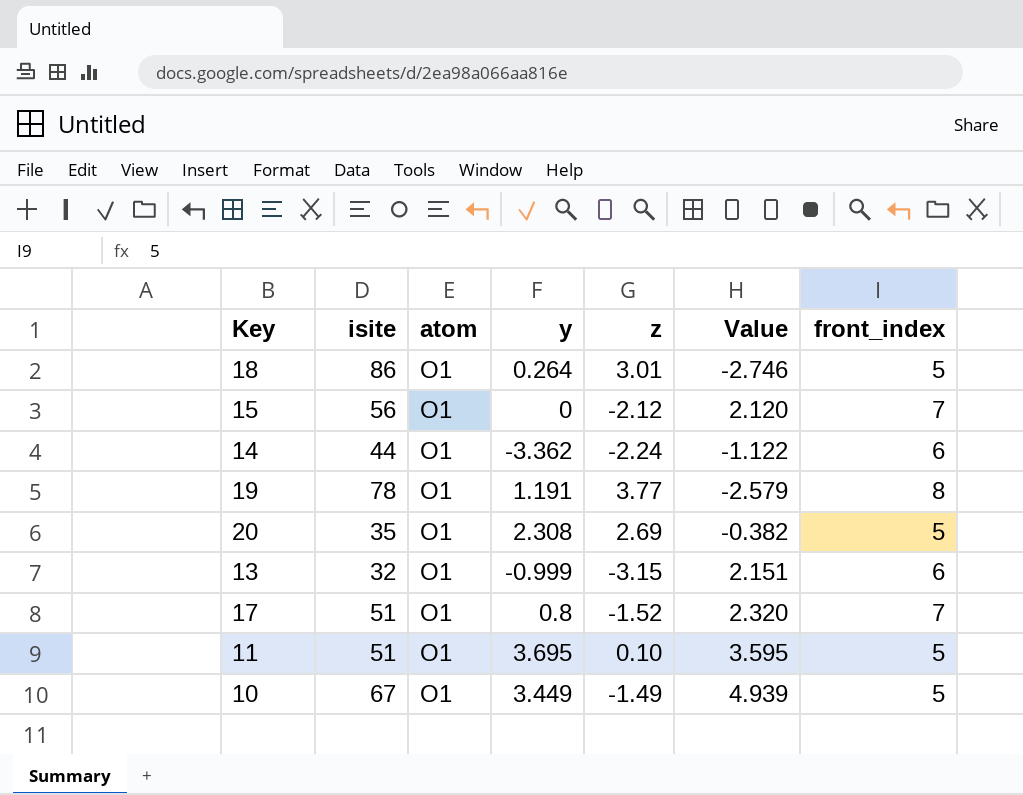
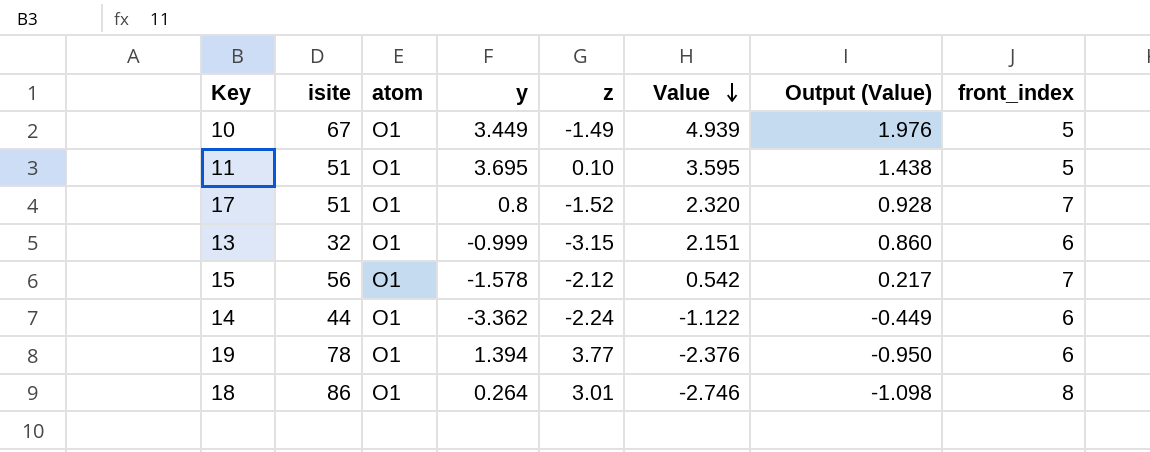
row order: none -> Value descending
column Output (Value) | formula: none -> [Value] * 0.4
row 20: 35 | O1 | 2.308 | 2.69 | -0.382 | 5 -> none
15 | y: 0 -> -1.578
15 | Value: 2.120 -> 0.542
19 | y: 1.191 -> 1.394
19 | Value: -2.579 -> -2.376
19 | front_index: 8 -> 6
18 | front_index: 5 -> 8

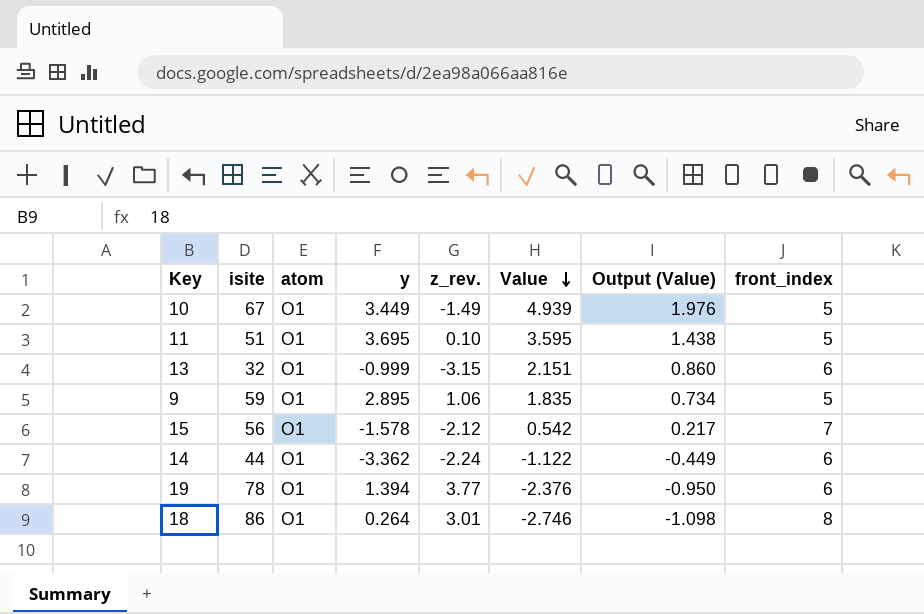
column name: z -> z_rev.
row 17: 51 | O1 | 0.8 | -1.52 | 2.320 | 0.928 | 7 -> none
row 9: none -> 59 | O1 | 2.895 | 1.06 | 1.835 | 0.734 | 5

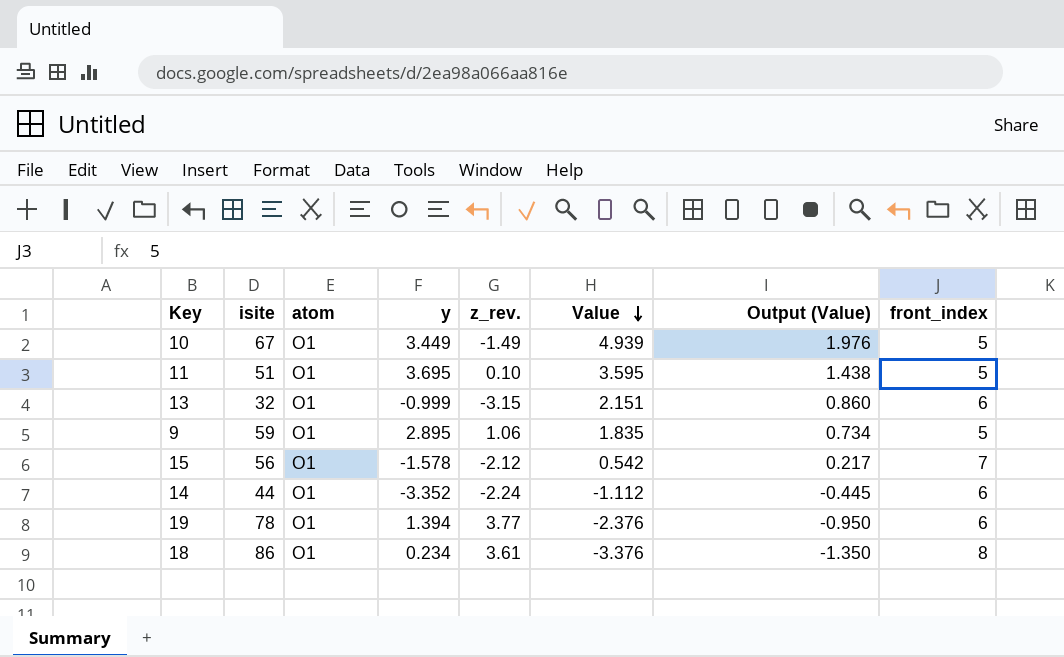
14 | y: -3.362 -> -3.352
14 | Value: -1.122 -> -1.112
14 | Output (Value): -0.449 -> -0.445
18 | y: 0.264 -> 0.234
18 | z_rev.: 3.01 -> 3.61
18 | Value: -2.746 -> -3.376
18 | Output (Value): -1.098 -> -1.350

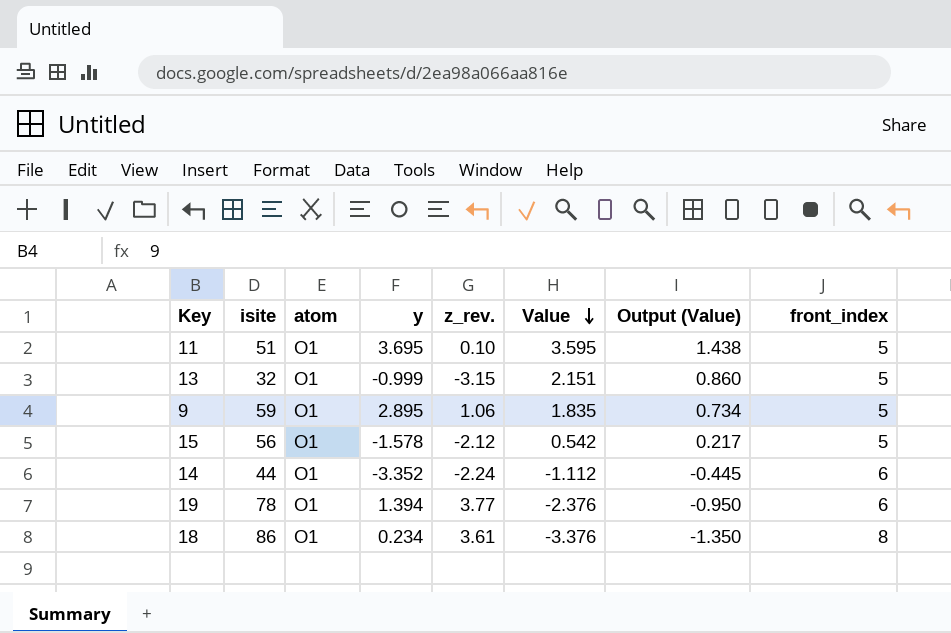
row 10: 67 | O1 | 3.449 | -1.49 | 4.939 | 1.976 | 5 -> none
13 | front_index: 6 -> 5
15 | front_index: 7 -> 5

